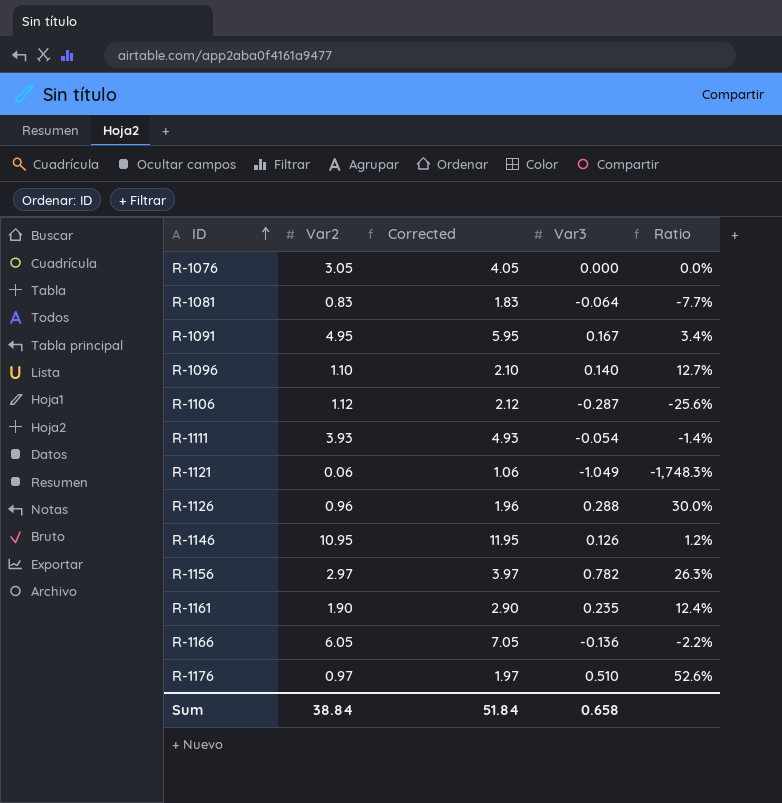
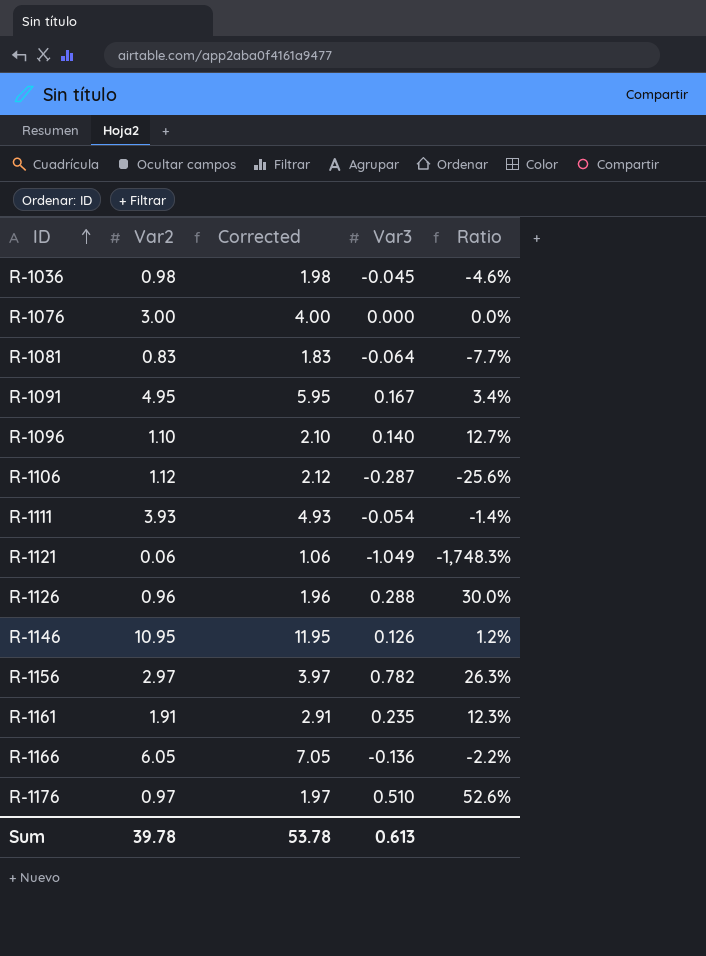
row R-1036: none -> 0.98 | 1.98 | -0.045 | -4.6%
R-1076 | Var2: 3.05 -> 3.00
R-1076 | Corrected: 4.05 -> 4.00
R-1161 | Var2: 1.90 -> 1.91
R-1161 | Corrected: 2.90 -> 2.91
R-1161 | Ratio: 12.4% -> 12.3%
Sum | Var2: 38.84 -> 39.78
Sum | Corrected: 51.84 -> 53.78
Sum | Var3: 0.658 -> 0.613

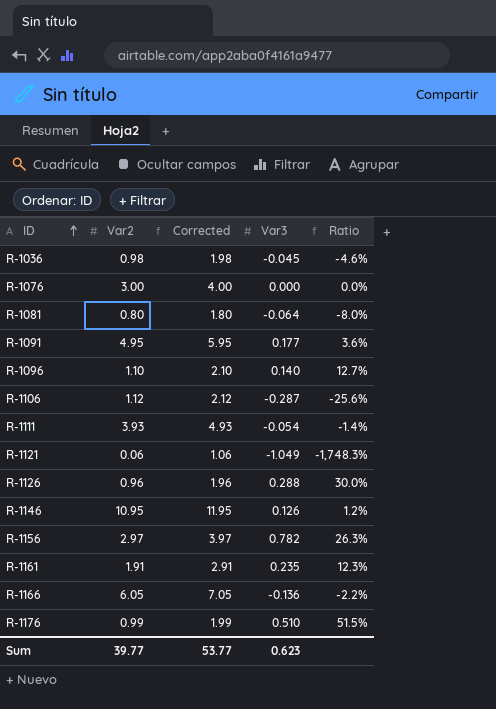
R-1081 | Var2: 0.83 -> 0.80
R-1081 | Corrected: 1.83 -> 1.80
R-1081 | Ratio: -7.7% -> -8.0%
R-1091 | Var3: 0.167 -> 0.177
R-1091 | Ratio: 3.4% -> 3.6%
R-1176 | Var2: 0.97 -> 0.99
R-1176 | Corrected: 1.97 -> 1.99
R-1176 | Ratio: 52.6% -> 51.5%
Sum | Var2: 39.78 -> 39.77
Sum | Corrected: 53.78 -> 53.77
Sum | Var3: 0.613 -> 0.623

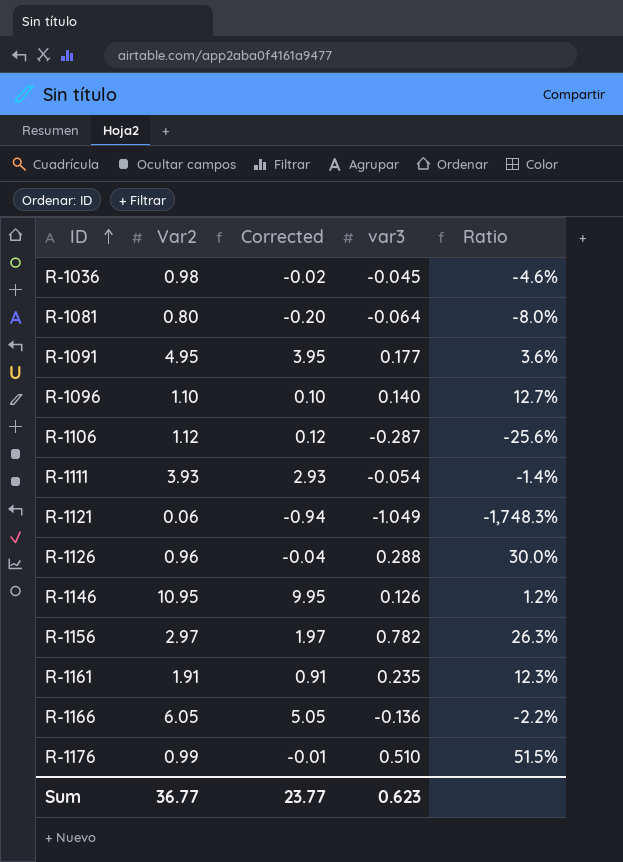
column Corrected | formula: [Var2] + 1 -> [Var2] - 1
column name: Var3 -> var3
row R-1076: 3.00 | 4.00 | 0.000 | 0.0% -> none
Sum | Var2: 39.77 -> 36.77
Sum | Corrected: 53.77 -> 23.77

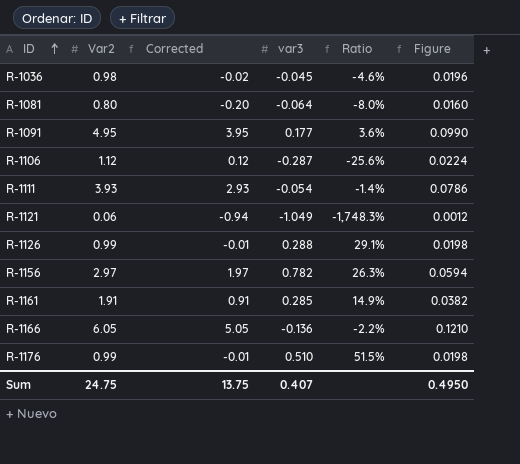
column Figure | formula: none -> [Var2] * 0.02
row R-1096: 1.10 | 0.10 | 0.140 | 12.7% -> none
row R-1146: 10.95 | 9.95 | 0.126 | 1.2% -> none
R-1126 | Var2: 0.96 -> 0.99
R-1126 | Corrected: -0.04 -> -0.01
R-1126 | Ratio: 30.0% -> 29.1%
R-1161 | var3: 0.235 -> 0.285
R-1161 | Ratio: 12.3% -> 14.9%
Sum | Var2: 36.77 -> 24.75
Sum | Corrected: 23.77 -> 13.75
Sum | var3: 0.623 -> 0.407

